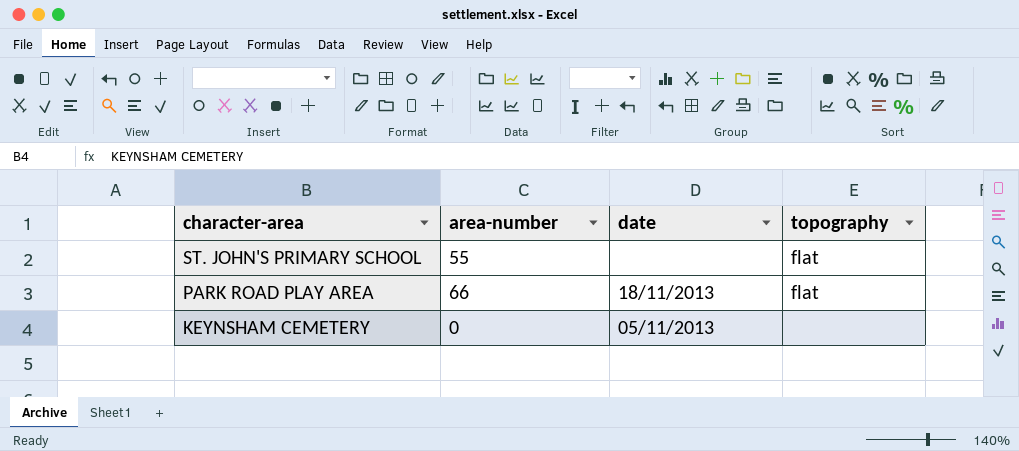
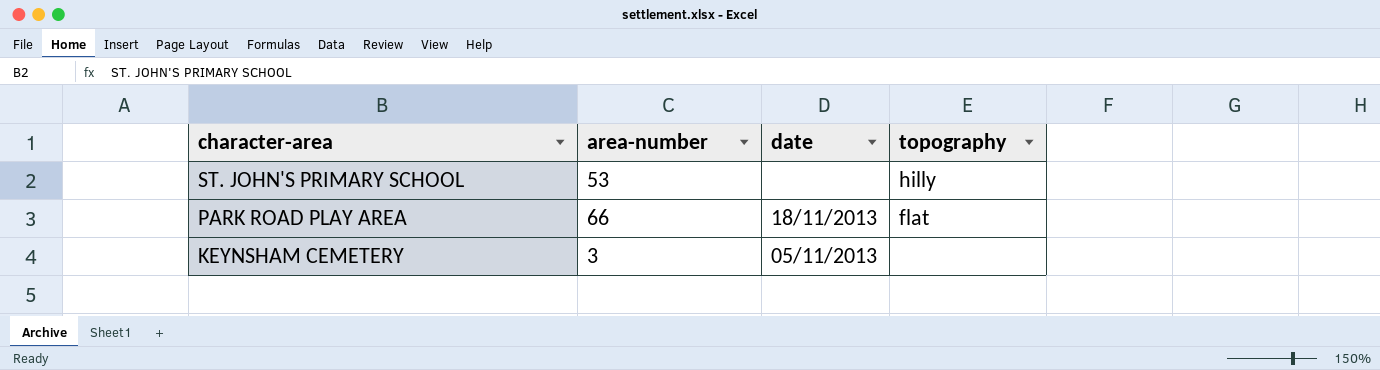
ST. JOHN'S PRIMARY SCHOOL | area-number: 55 -> 53
ST. JOHN'S PRIMARY SCHOOL | topography: flat -> hilly
KEYNSHAM CEMETERY | area-number: 0 -> 3

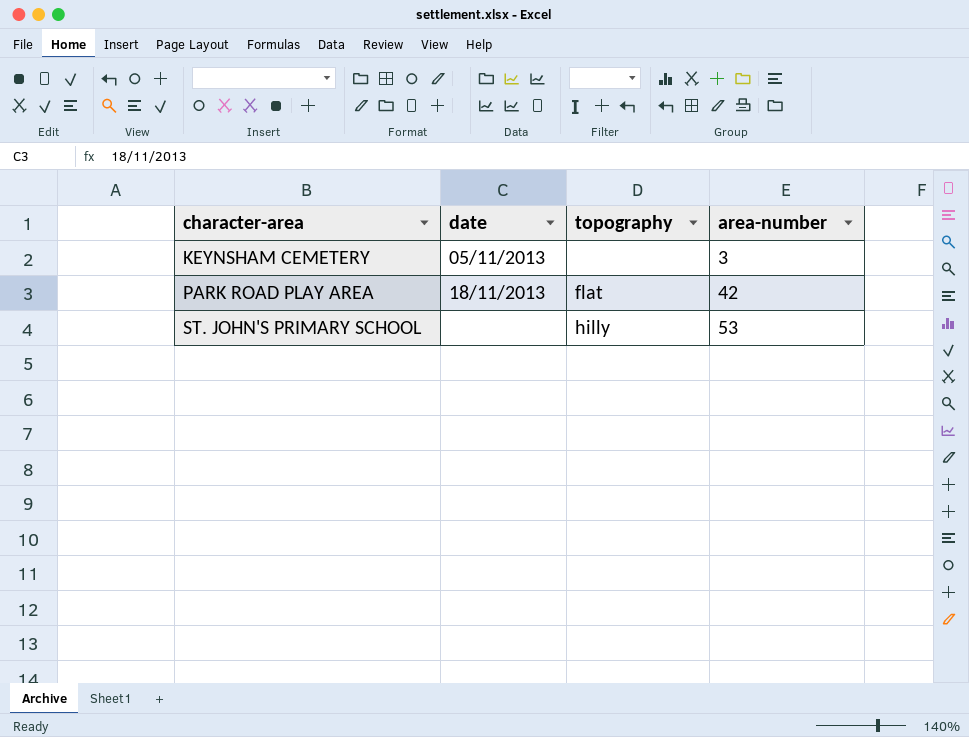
row order: character-area descending -> character-area ascending
column area-number | position: 2 -> 4
PARK ROAD PLAY AREA | area-number: 66 -> 42

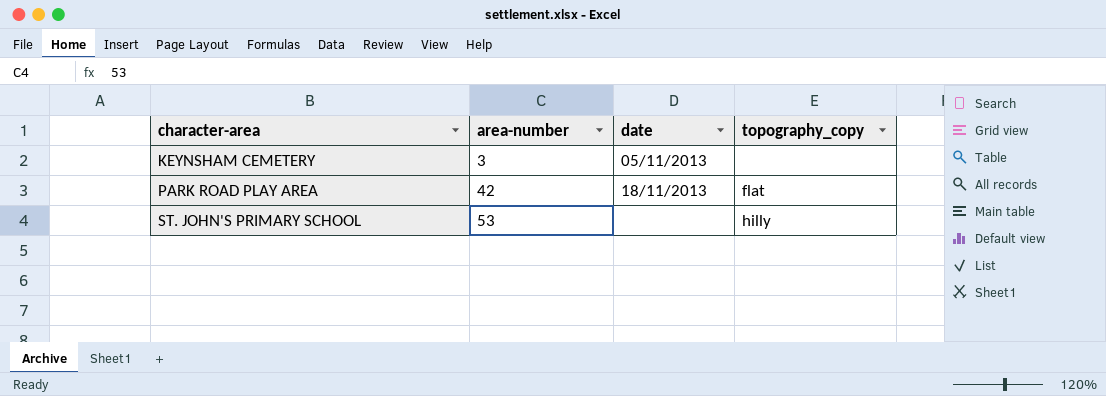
column area-number | position: 4 -> 2
column name: topography -> topography_copy

